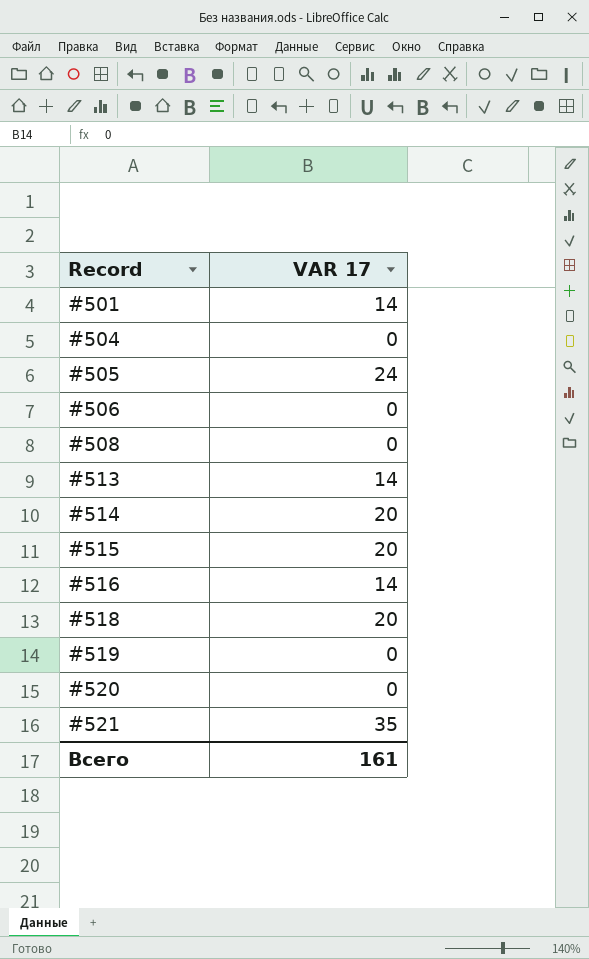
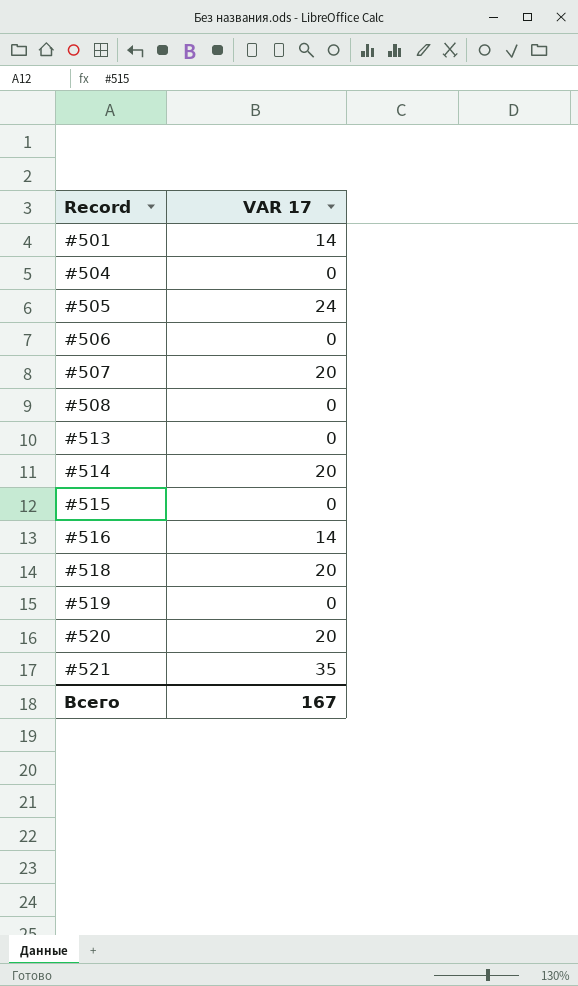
row #507: none -> 20
#513 | VAR 17: 14 -> 0
#515 | VAR 17: 20 -> 0
#520 | VAR 17: 0 -> 20
Всего | VAR 17: 161 -> 167

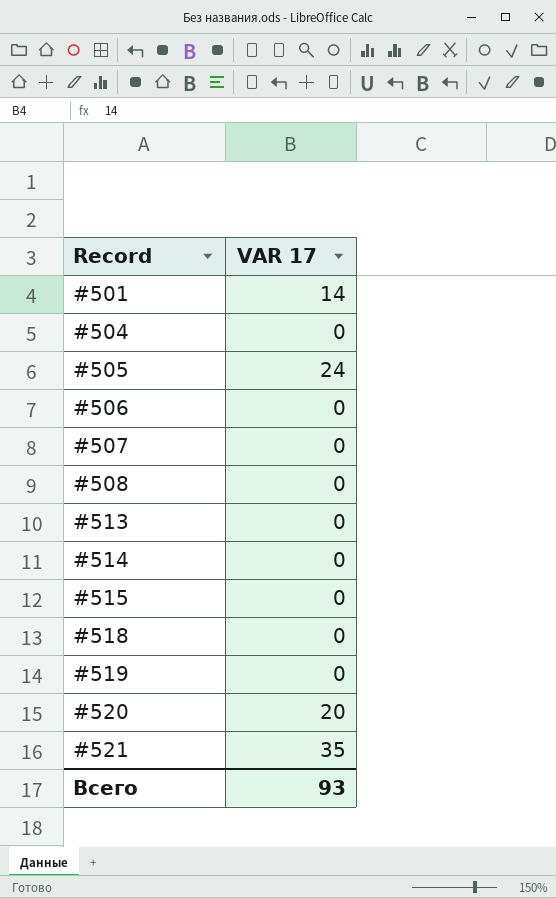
row #516: 14 -> none
#507 | VAR 17: 20 -> 0
#514 | VAR 17: 20 -> 0
#518 | VAR 17: 20 -> 0
Всего | VAR 17: 167 -> 93

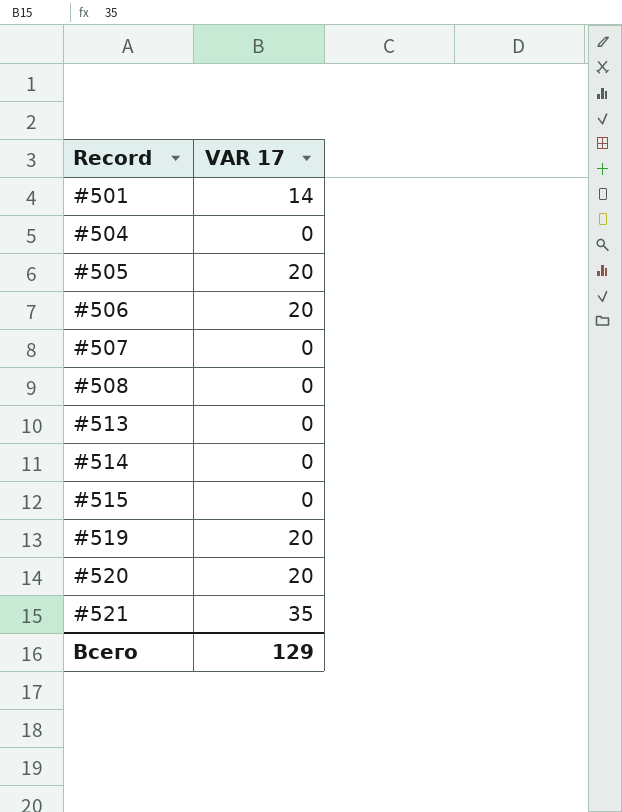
row #518: 0 -> none
#505 | VAR 17: 24 -> 20
#506 | VAR 17: 0 -> 20
#519 | VAR 17: 0 -> 20
Всего | VAR 17: 93 -> 129

